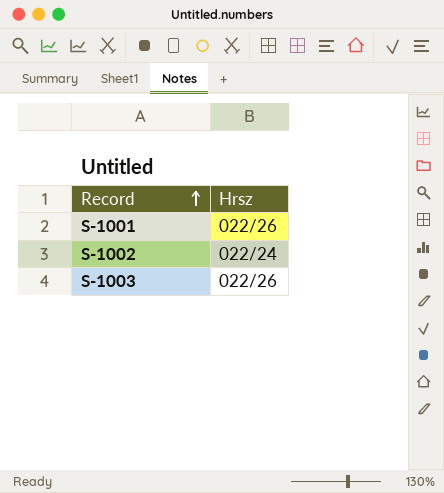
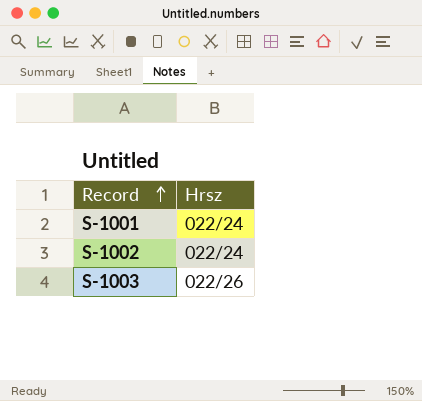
S-1001 | Hrsz: 022/26 -> 022/24

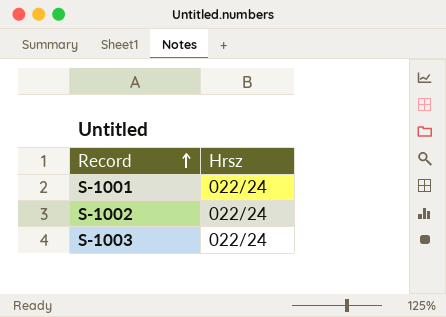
S-1003 | Hrsz: 022/26 -> 022/24

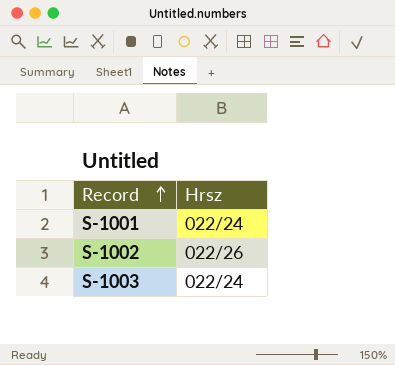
S-1002 | Hrsz: 022/24 -> 022/26

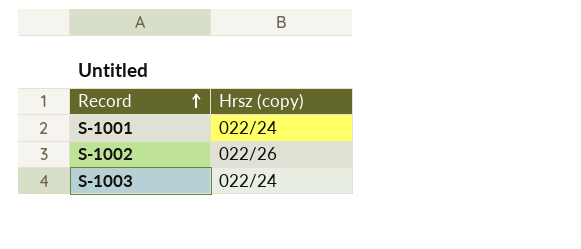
column name: Hrsz -> Hrsz (copy)

